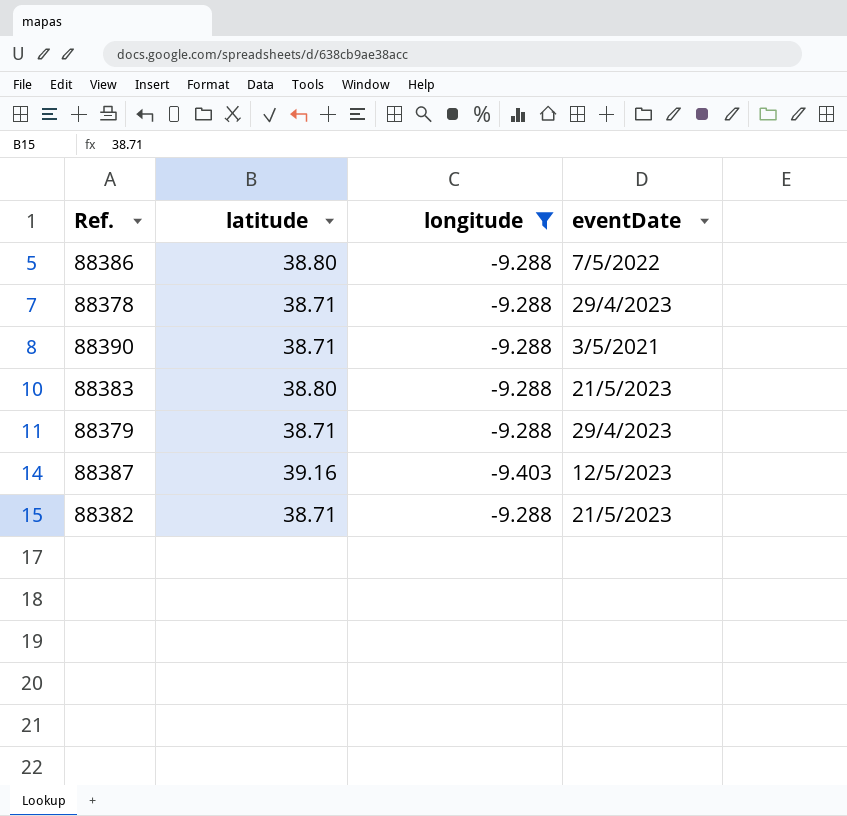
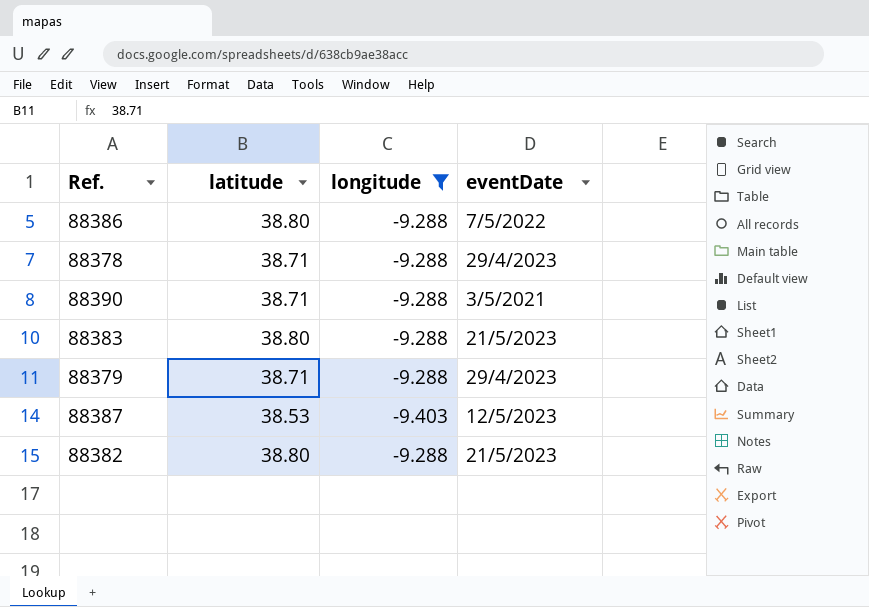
88387 | latitude: 39.16 -> 38.53
88382 | latitude: 38.71 -> 38.80

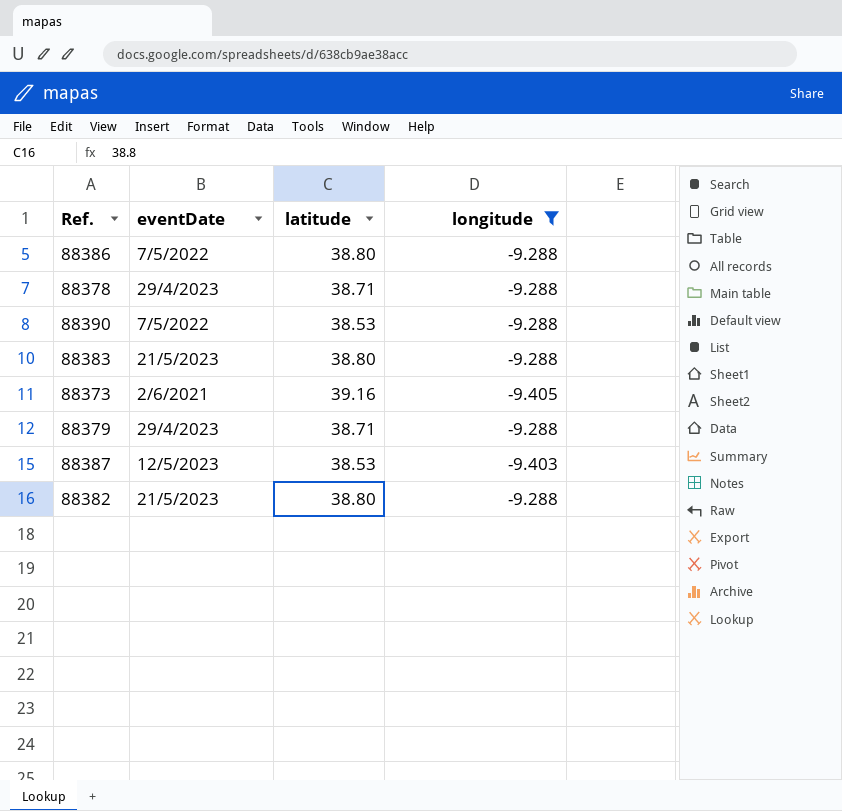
column eventDate | position: 4 -> 2
88390 | eventDate: 3/5/2021 -> 7/5/2022
88390 | latitude: 38.71 -> 38.53
row 88373: none -> 2/6/2021 | 39.16 | -9.405

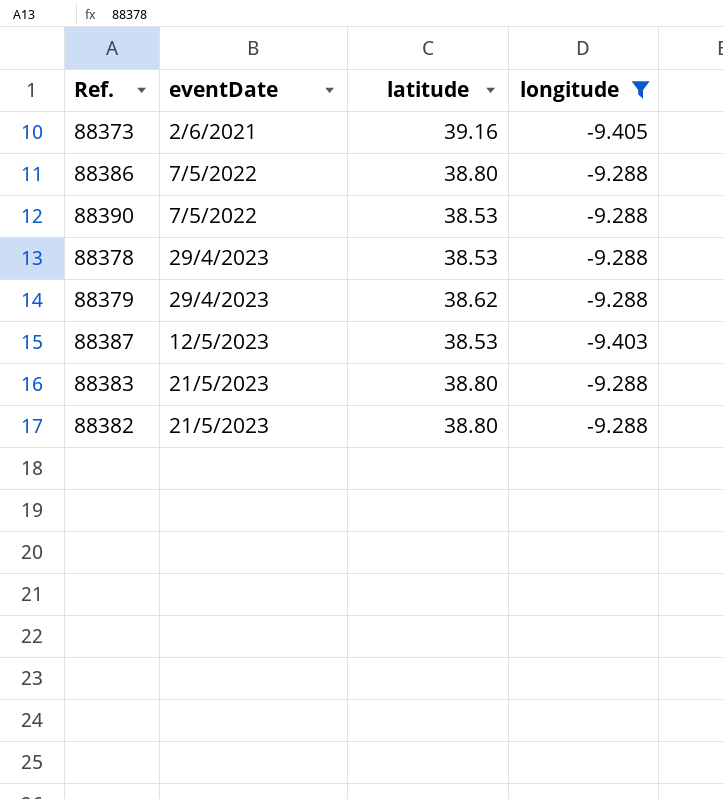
row order: none -> eventDate ascending
88378 | latitude: 38.71 -> 38.53
88379 | latitude: 38.71 -> 38.62

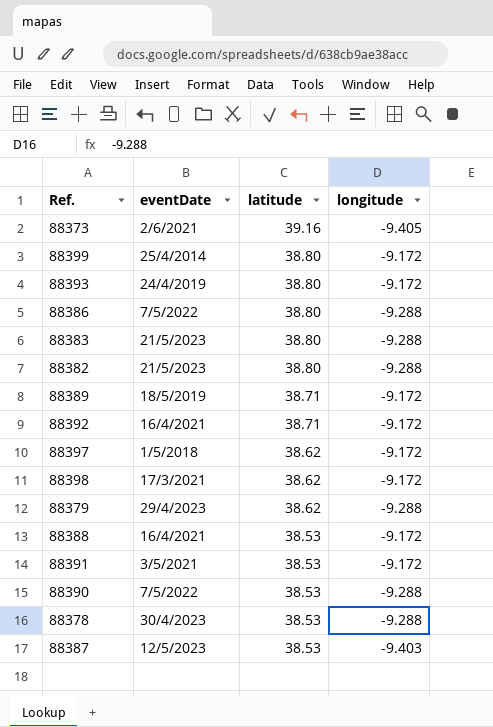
filter: longitude != -9.172 -> none
row order: eventDate ascending -> latitude descending
88378 | eventDate: 29/4/2023 -> 30/4/2023

